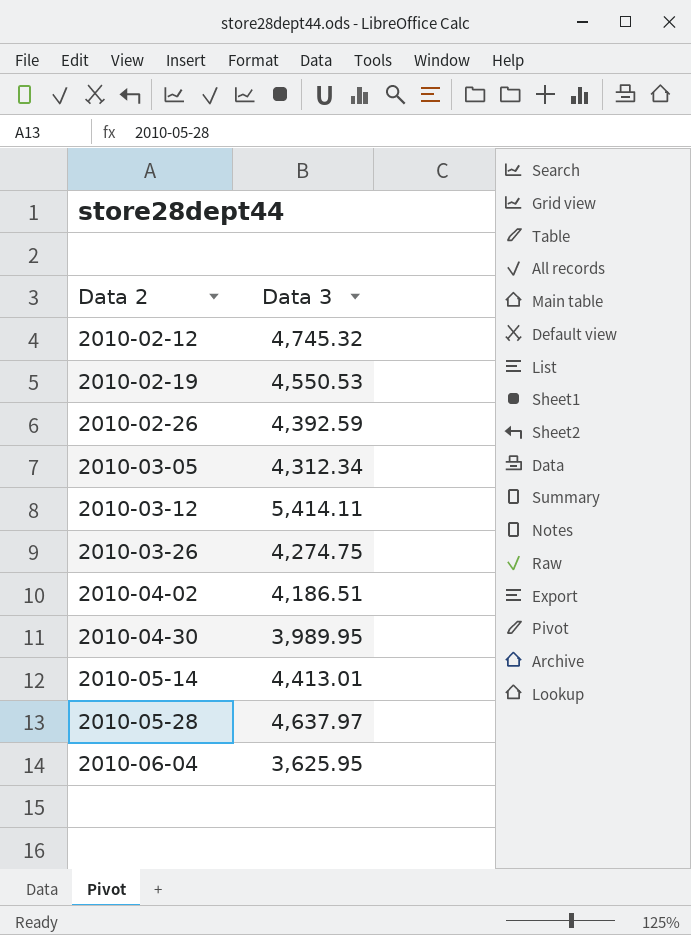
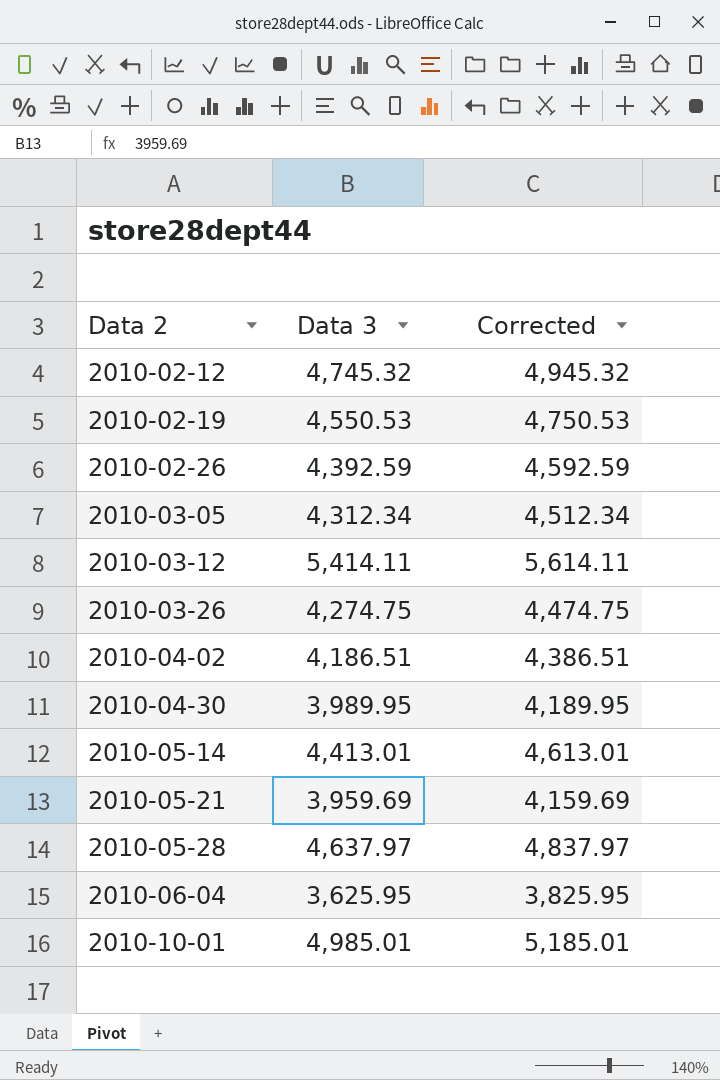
column Corrected | formula: none -> [Data 3] + 200
row 2010-05-21: none -> 3,959.69 | 4,159.69
row 2010-10-01: none -> 4,985.01 | 5,185.01

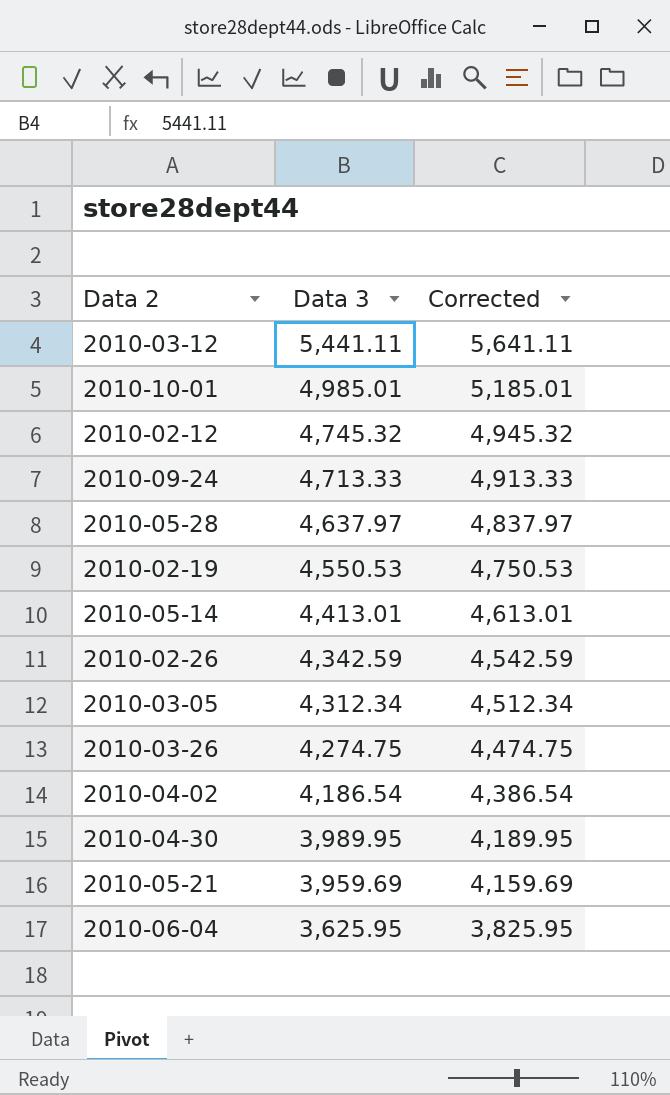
row order: Data 2 ascending -> Data 3 descending
2010-03-12 | Data 3: 5,414.11 -> 5,441.11
2010-03-12 | Corrected: 5,614.11 -> 5,641.11
row 2010-09-24: none -> 4,713.33 | 4,913.33
2010-02-26 | Data 3: 4,392.59 -> 4,342.59
2010-02-26 | Corrected: 4,592.59 -> 4,542.59
2010-04-02 | Data 3: 4,186.51 -> 4,186.54
2010-04-02 | Corrected: 4,386.51 -> 4,386.54

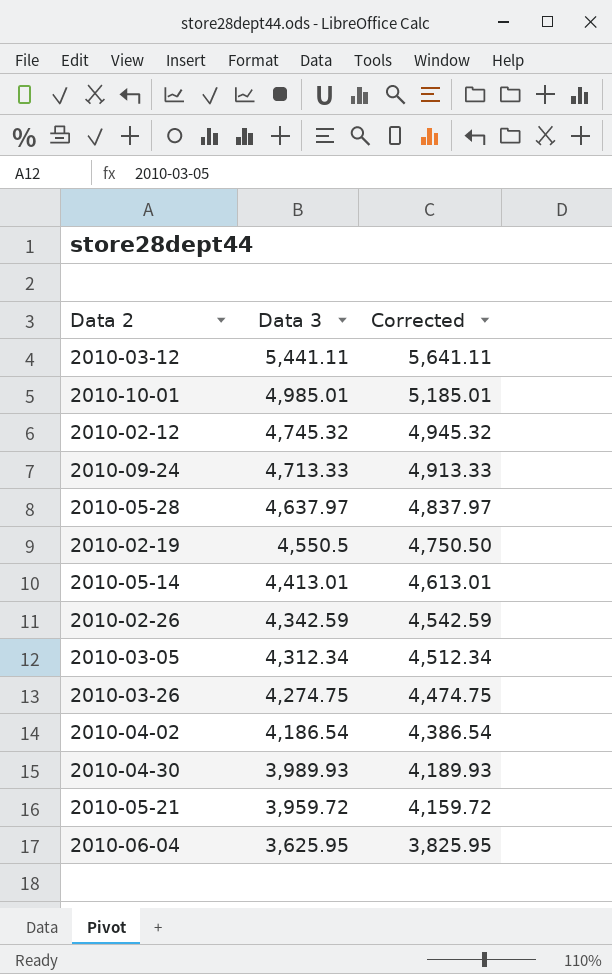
2010-02-19 | Data 3: 4,550.53 -> 4,550.5
2010-02-19 | Corrected: 4,750.53 -> 4,750.50
2010-04-30 | Data 3: 3,989.95 -> 3,989.93
2010-04-30 | Corrected: 4,189.95 -> 4,189.93
2010-05-21 | Data 3: 3,959.69 -> 3,959.72
2010-05-21 | Corrected: 4,159.69 -> 4,159.72

